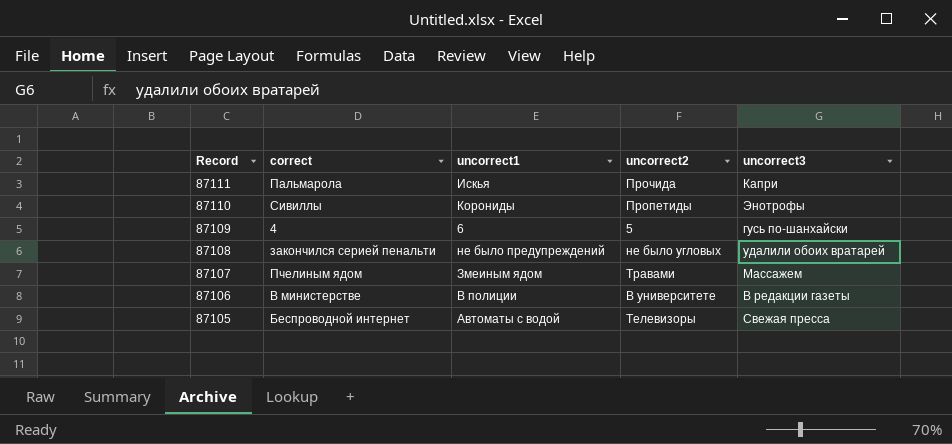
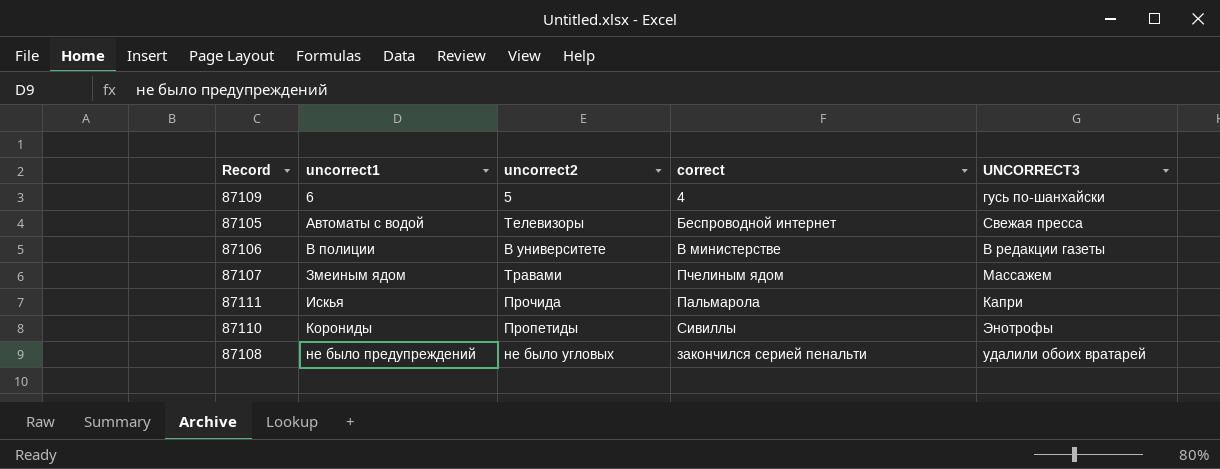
row order: Record descending -> uncorrect1 ascending
column correct | position: 2 -> 4
column name: uncorrect3 -> UNCORRECT3

